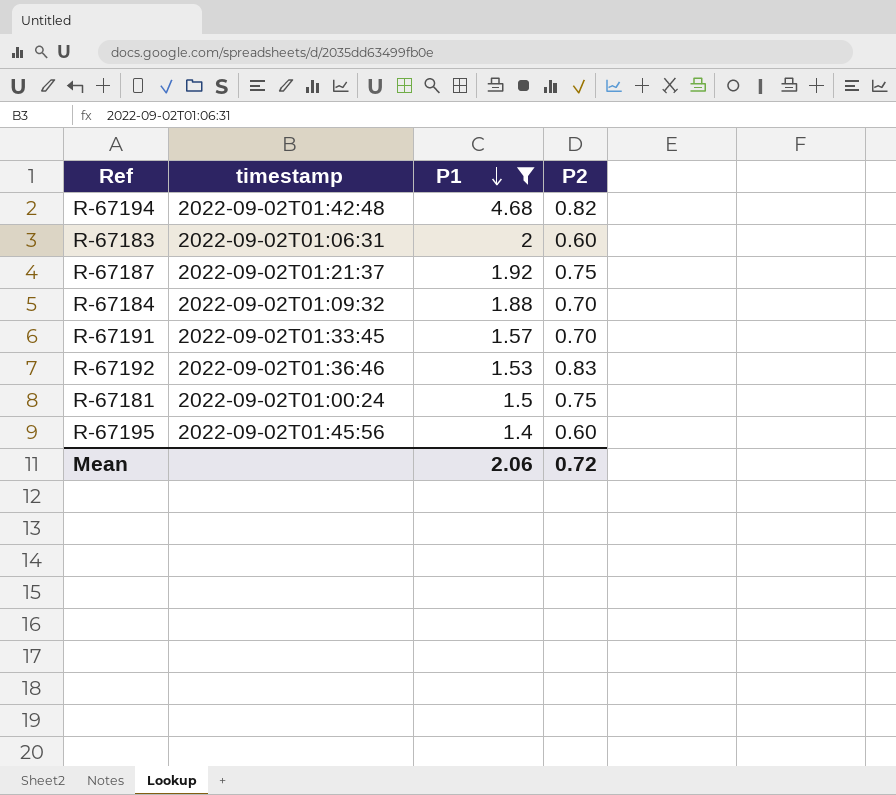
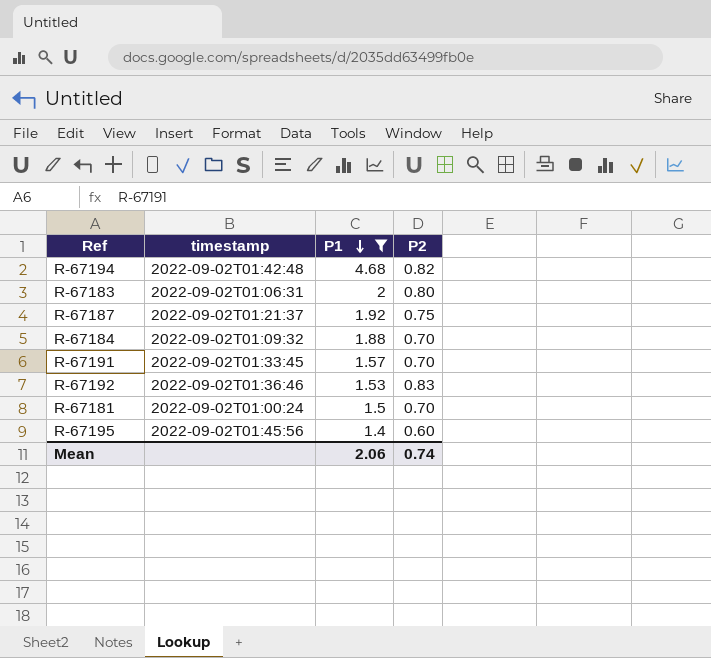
R-67183 | P2: 0.60 -> 0.80
R-67181 | P2: 0.75 -> 0.70
Mean | P2: 0.72 -> 0.74

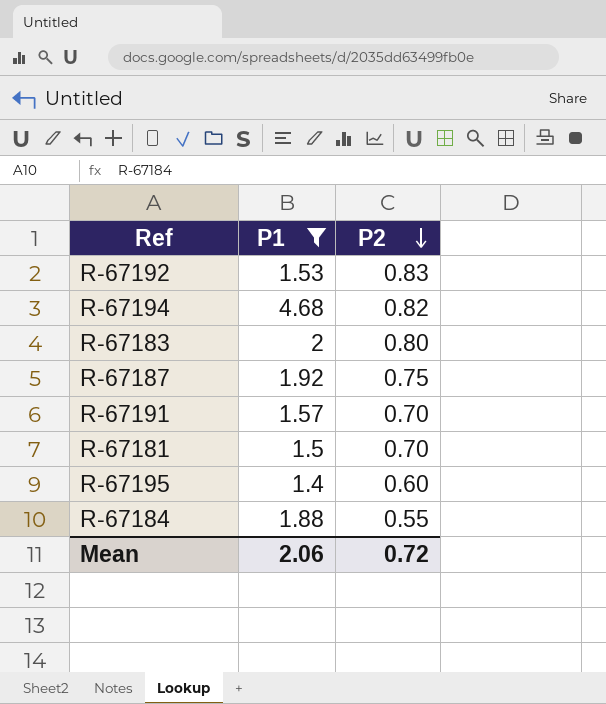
row order: P1 descending -> P2 descending
column timestamp | position: 2 -> none
R-67184 | P2: 0.70 -> 0.55
Mean | P2: 0.74 -> 0.72

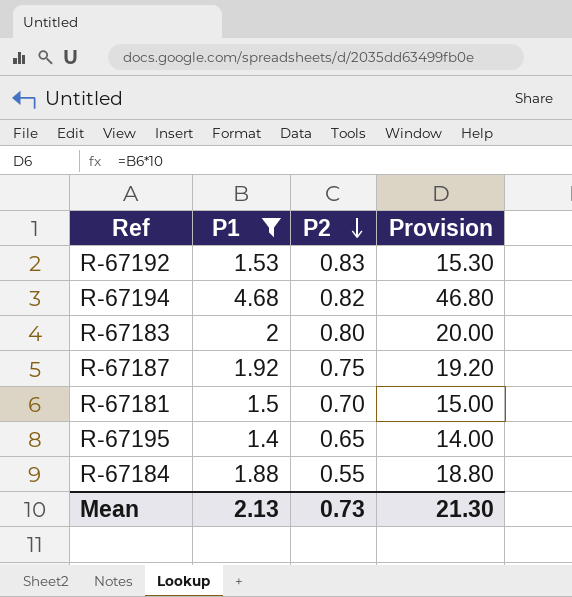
column Provision | formula: none -> [P1] * 10
row R-67191: 1.57 | 0.70 -> none
R-67195 | P2: 0.60 -> 0.65
Mean | P1: 2.06 -> 2.13
Mean | P2: 0.72 -> 0.73

